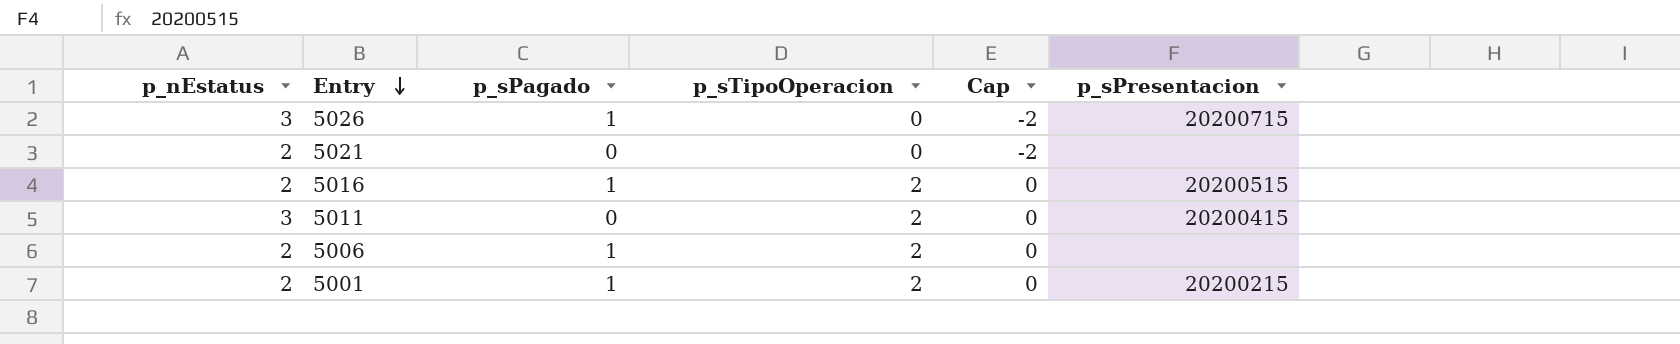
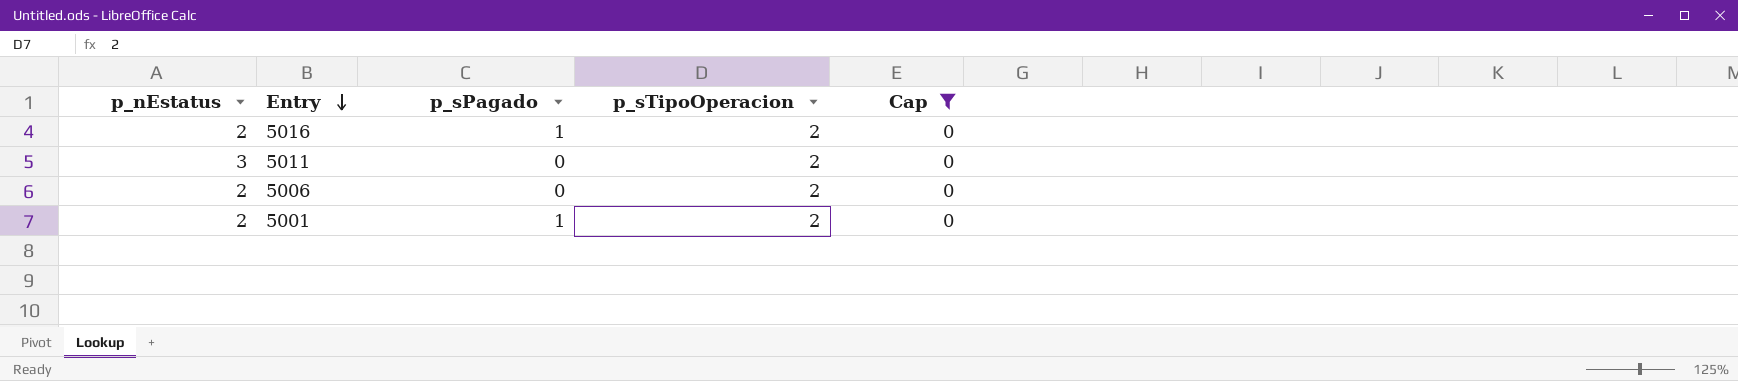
filter: none -> Cap = 0
column p_sPresentacion | position: 6 -> none
5006 | p_sPagado: 1 -> 0

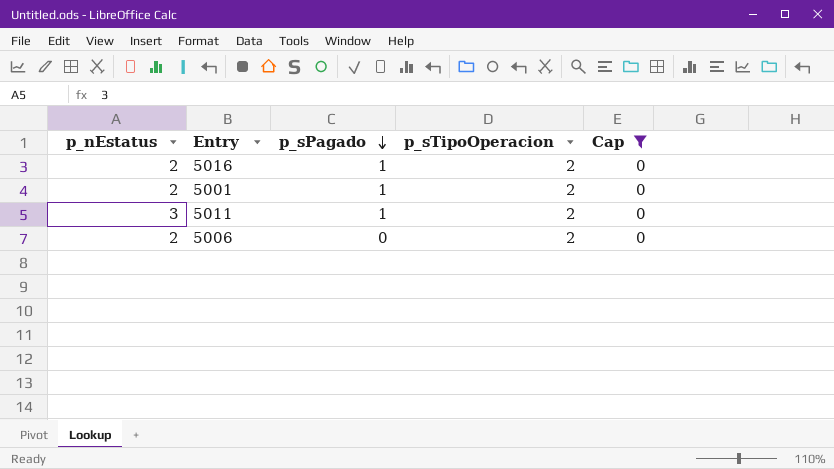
row order: Entry descending -> p_sPagado descending
5011 | p_sPagado: 0 -> 1

